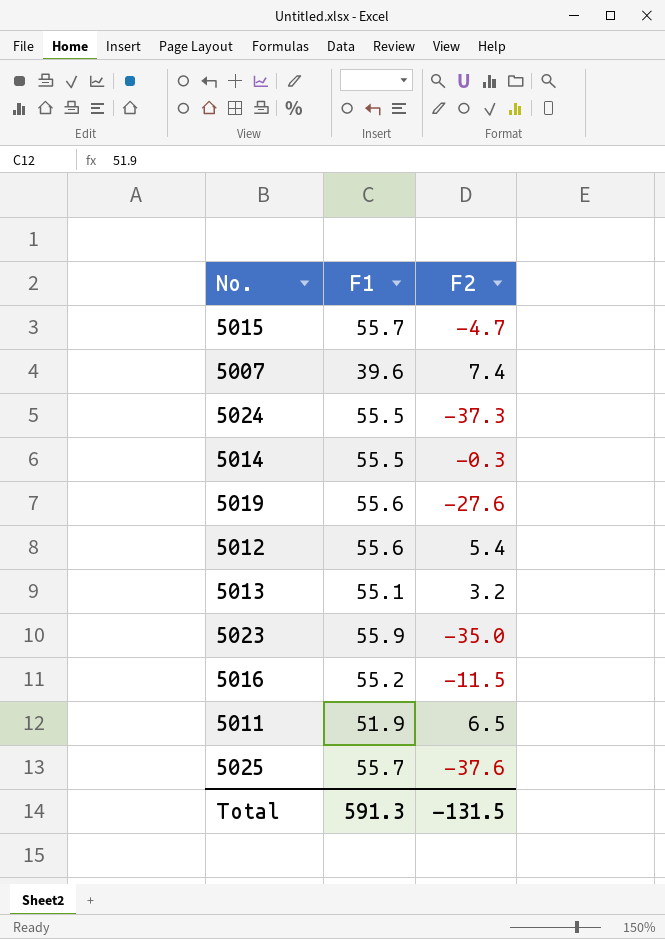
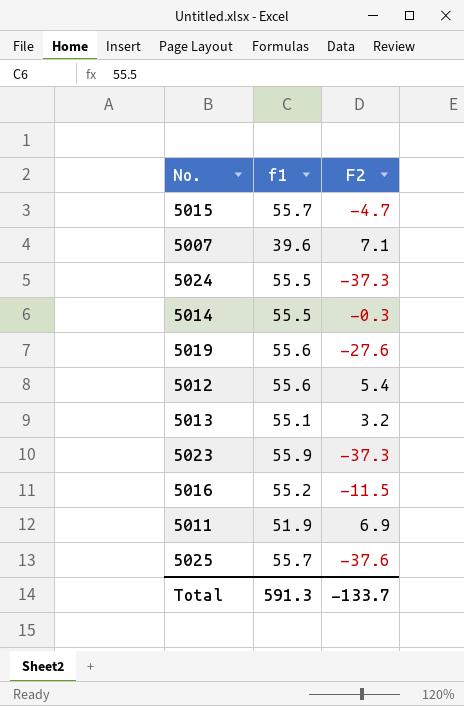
column name: F1 -> f1
5007 | F2: 7.4 -> 7.1
5023 | F2: -35.0 -> -37.3
5011 | F2: 6.5 -> 6.9
Total | F2: -131.5 -> -133.7

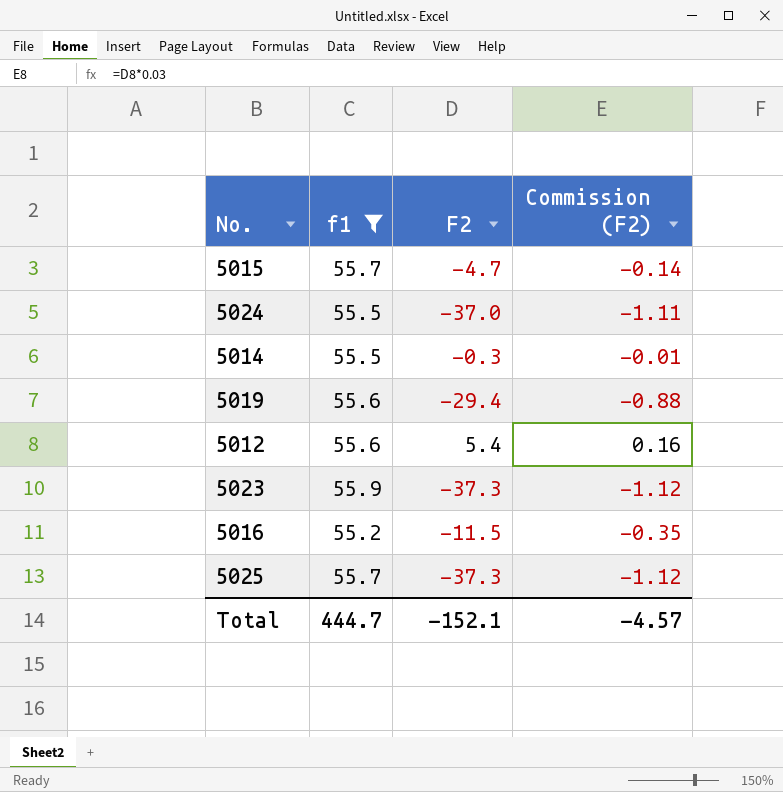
filter: none -> f1 >= 55.2
column Commission (F2) | formula: none -> [F2] * 0.03
5024 | F2: -37.3 -> -37.0
5019 | F2: -27.6 -> -29.4
5025 | F2: -37.6 -> -37.3
Total | f1: 591.3 -> 444.7
Total | F2: -133.7 -> -152.1

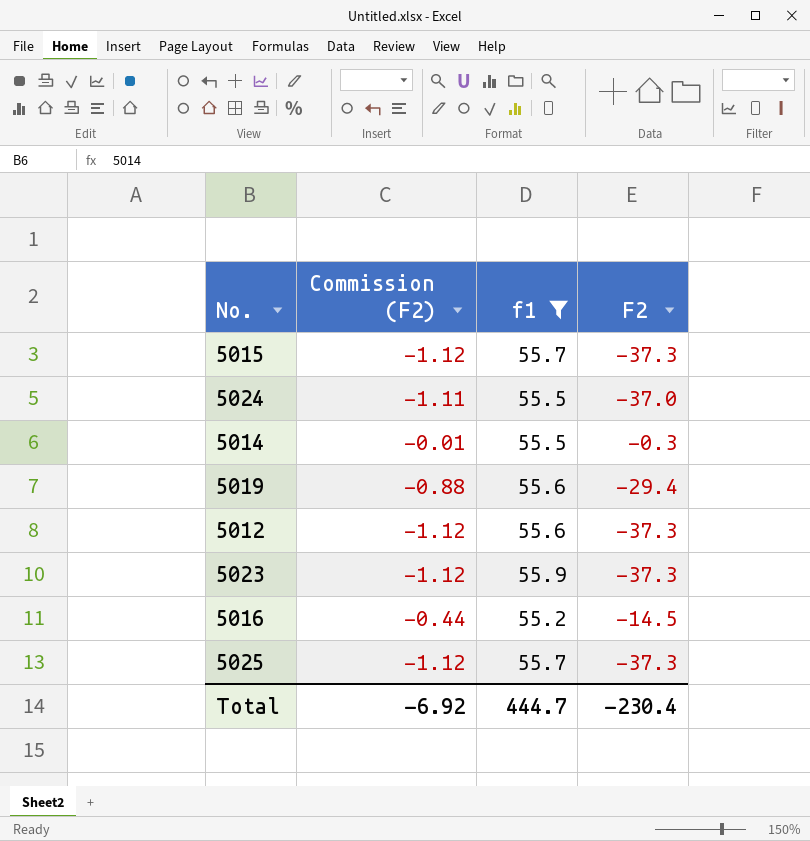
column Commission (F2) | position: 4 -> 2
5015 | Commission (F2): -0.14 -> -1.12
5015 | F2: -4.7 -> -37.3
5012 | Commission (F2): 0.16 -> -1.12
5012 | F2: 5.4 -> -37.3
5016 | Commission (F2): -0.35 -> -0.44
5016 | F2: -11.5 -> -14.5
Total | Commission (F2): -4.57 -> -6.92
Total | F2: -152.1 -> -230.4

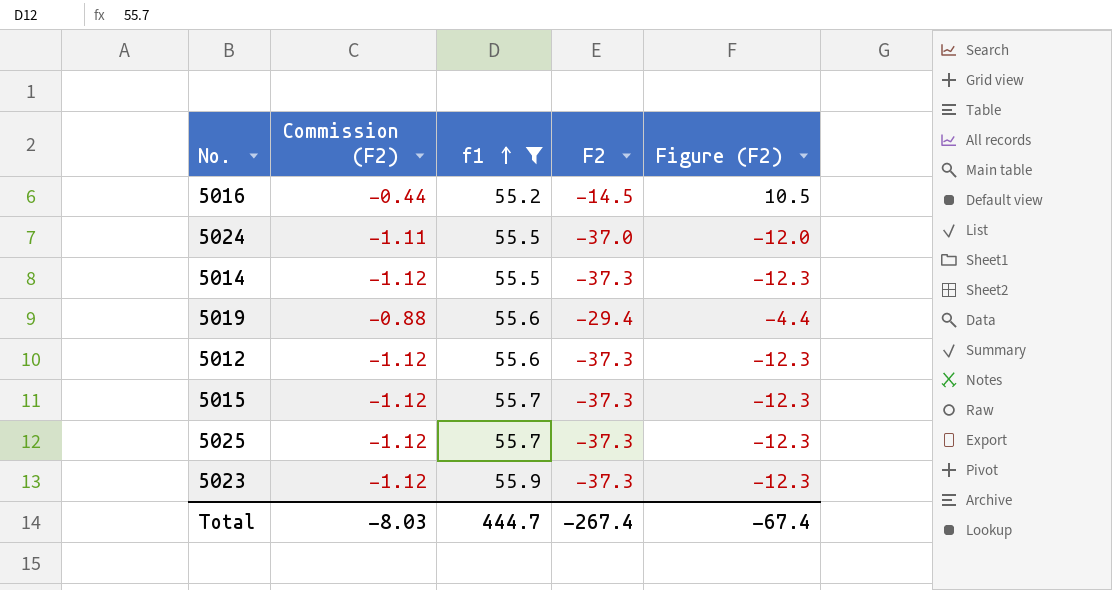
row order: none -> f1 ascending
column Figure (F2) | formula: none -> [F2] + 25
5014 | Commission (F2): -0.01 -> -1.12
5014 | F2: -0.3 -> -37.3
Total | Commission (F2): -6.92 -> -8.03
Total | F2: -230.4 -> -267.4

